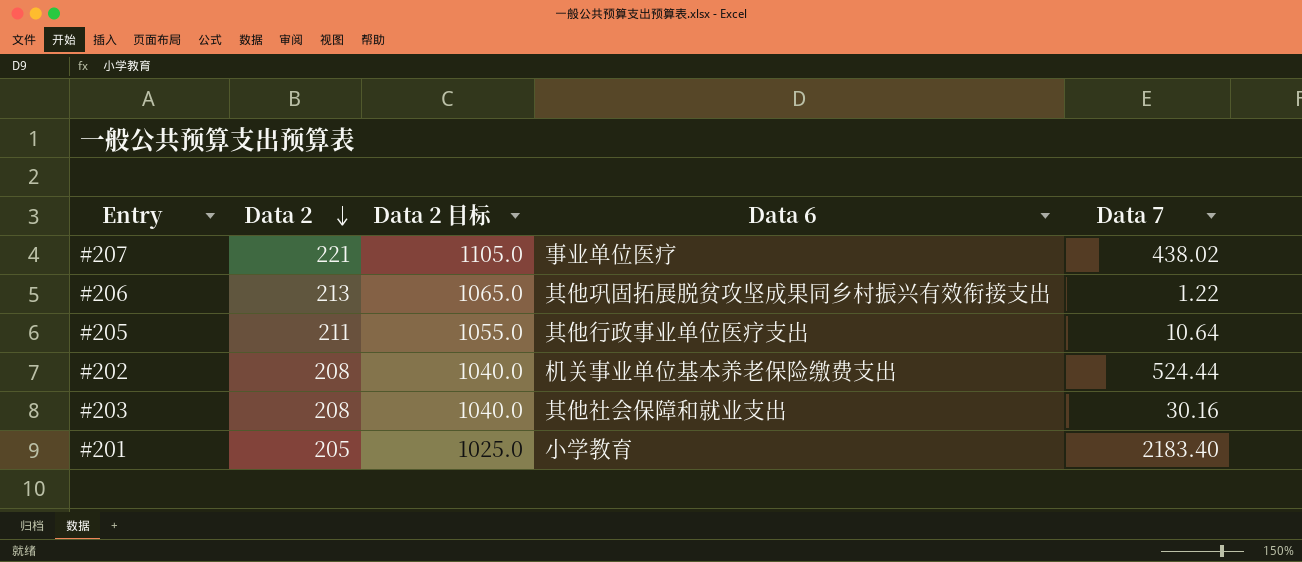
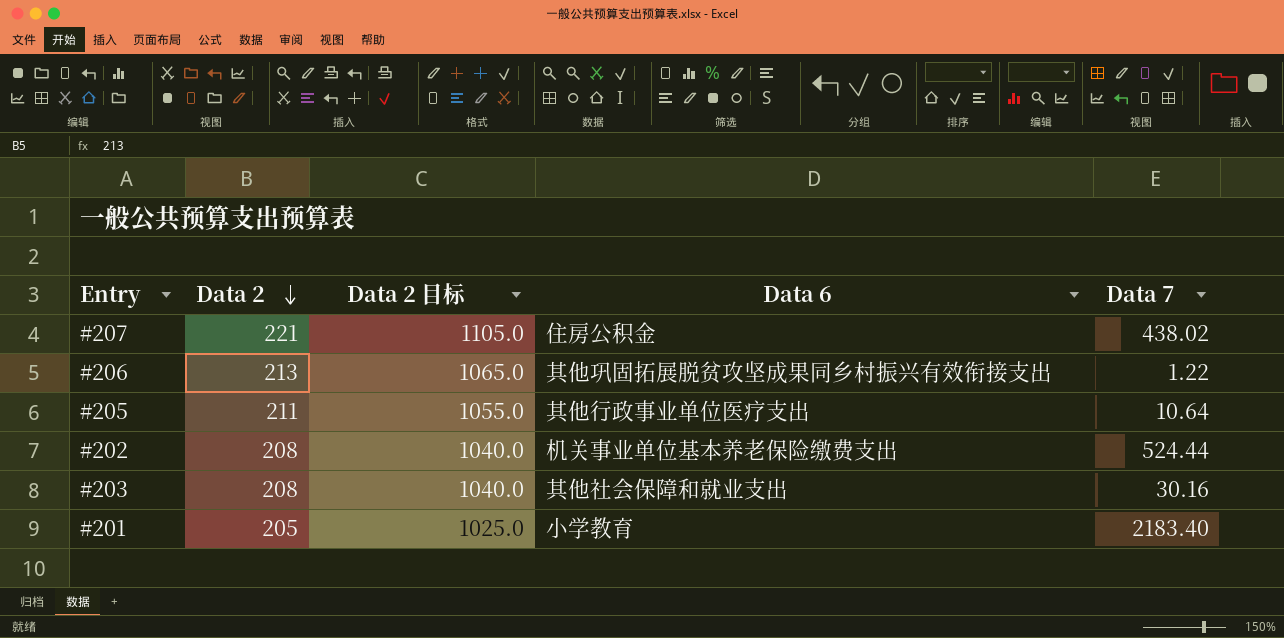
#207 | Data 6: 事业单位医疗 -> 住房公积金

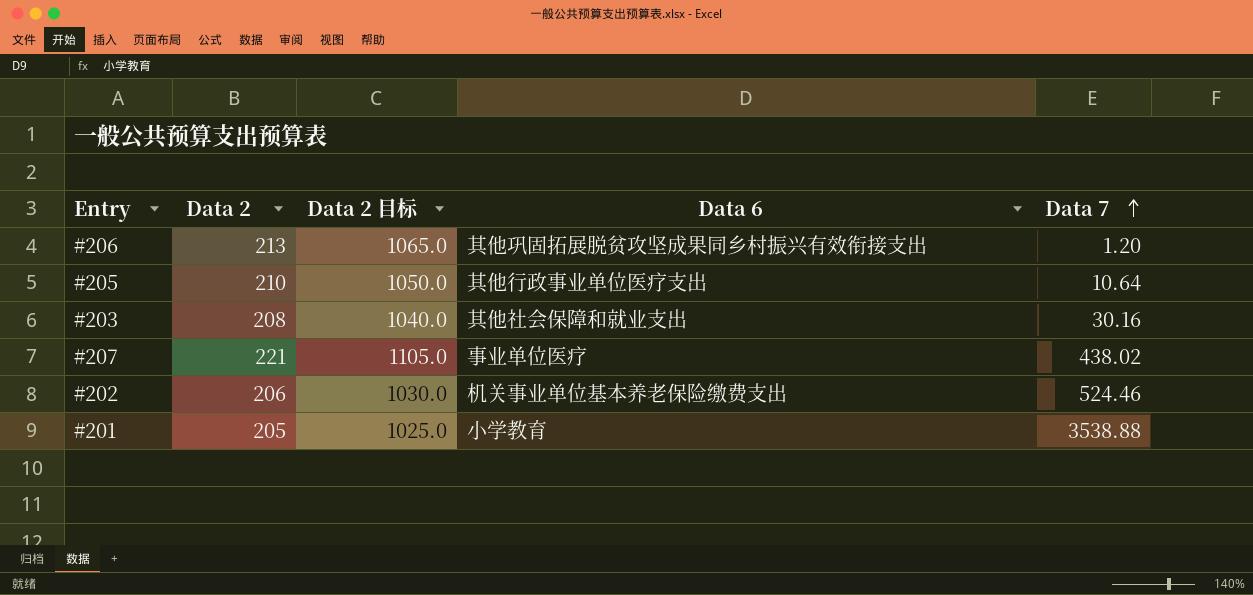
row order: Data 2 descending -> Data 7 ascending
#206 | Data 7: 1.22 -> 1.20
#205 | Data 2: 211 -> 210
#205 | Data 2 目标: 1055.0 -> 1050.0
#207 | Data 6: 住房公积金 -> 事业单位医疗
#202 | Data 2: 208 -> 206
#202 | Data 2 目标: 1040.0 -> 1030.0
#202 | Data 7: 524.44 -> 524.46
#201 | Data 7: 2183.40 -> 3538.88

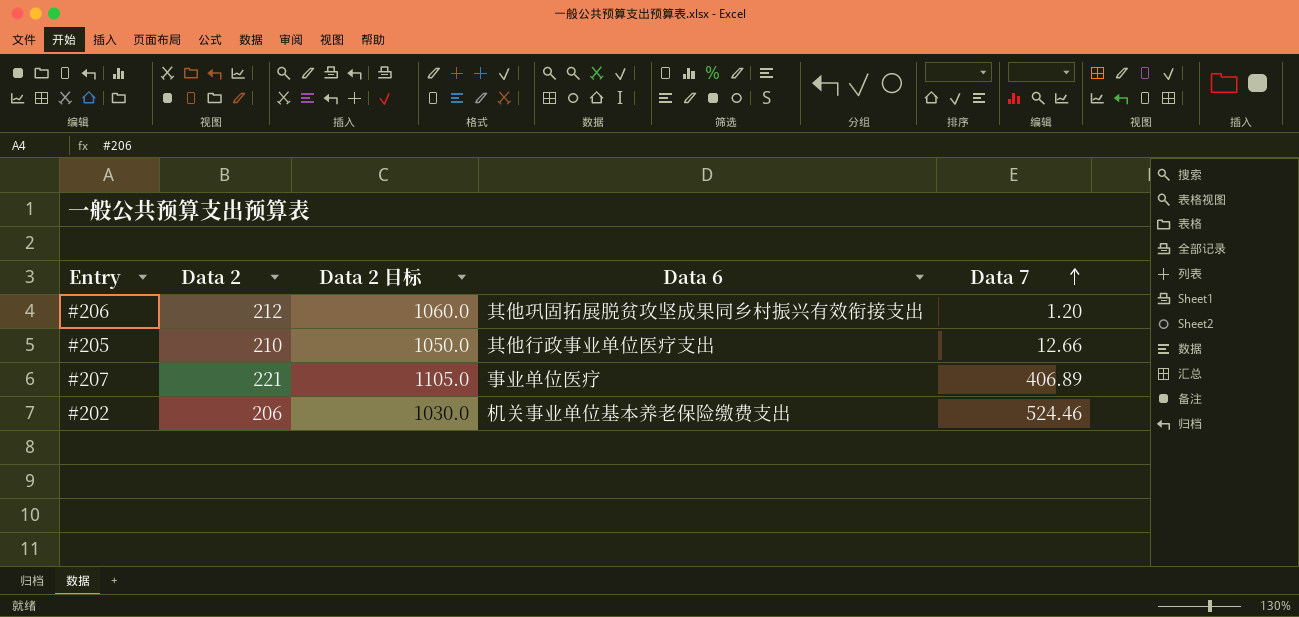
row #203: 208 | 1040.0 | 其他社会保障和就业支出 | 30.16 -> none
row #201: 205 | 1025.0 | 小学教育 | 3538.88 -> none
#206 | Data 2: 213 -> 212
#206 | Data 2 目标: 1065.0 -> 1060.0
#205 | Data 7: 10.64 -> 12.66
#207 | Data 7: 438.02 -> 406.89

